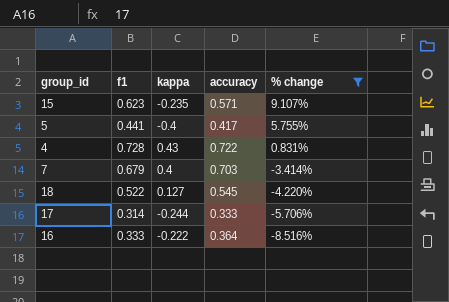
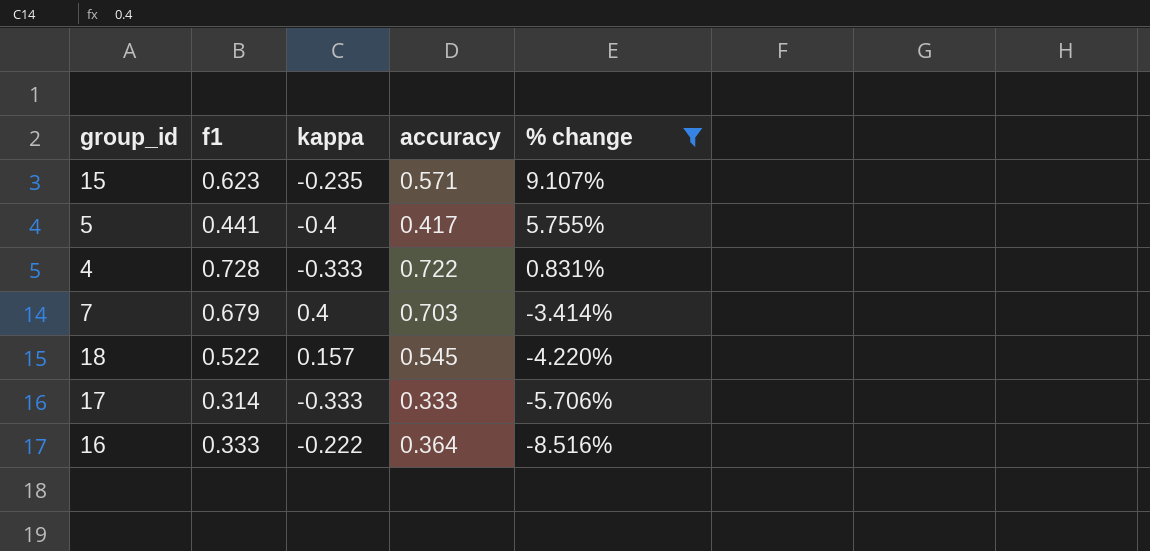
4 | kappa: 0.43 -> -0.333
18 | kappa: 0.127 -> 0.157
17 | kappa: -0.244 -> -0.333

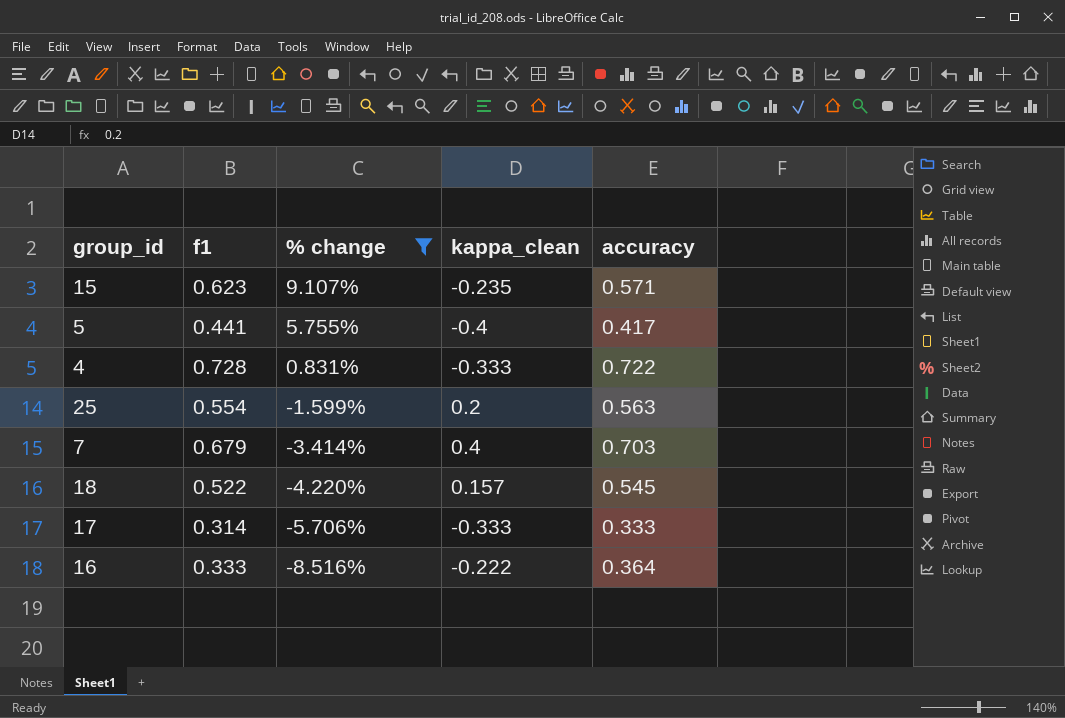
column % change | position: 5 -> 3
column name: kappa -> kappa_clean
row 25: none -> 0.554 | -1.599% | 0.2 | 0.563

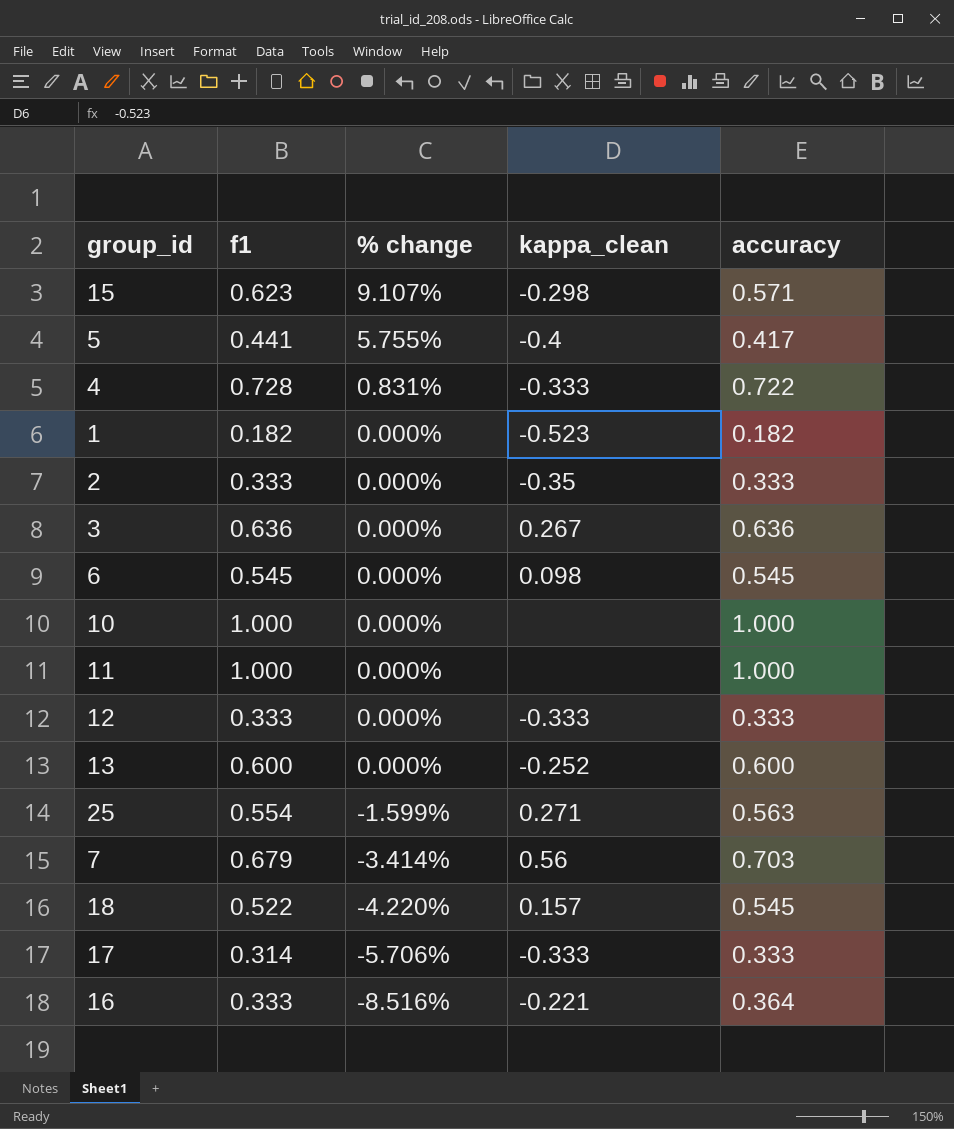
filter: % change != 0.000% -> none
15 | kappa_clean: -0.235 -> -0.298
25 | kappa_clean: 0.2 -> 0.271
7 | kappa_clean: 0.4 -> 0.56
16 | kappa_clean: -0.222 -> -0.221

